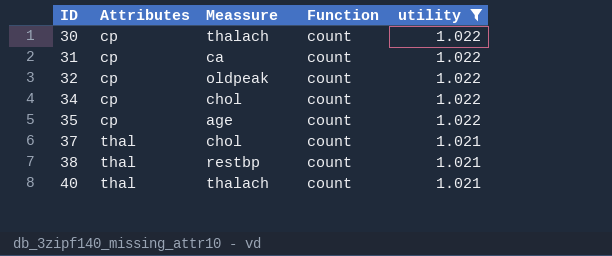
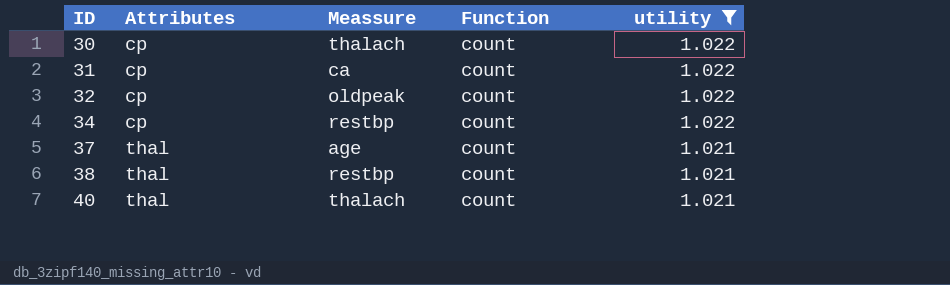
row 35: cp | age | count | 1.022 -> none
34 | Meassure: chol -> restbp
37 | Meassure: chol -> age

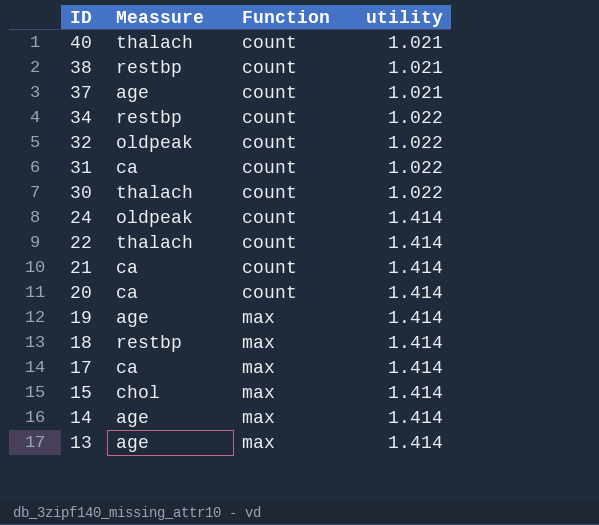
filter: utility != 1.414 -> none
row order: ID ascending -> ID descending
column Attributes | position: 2 -> none

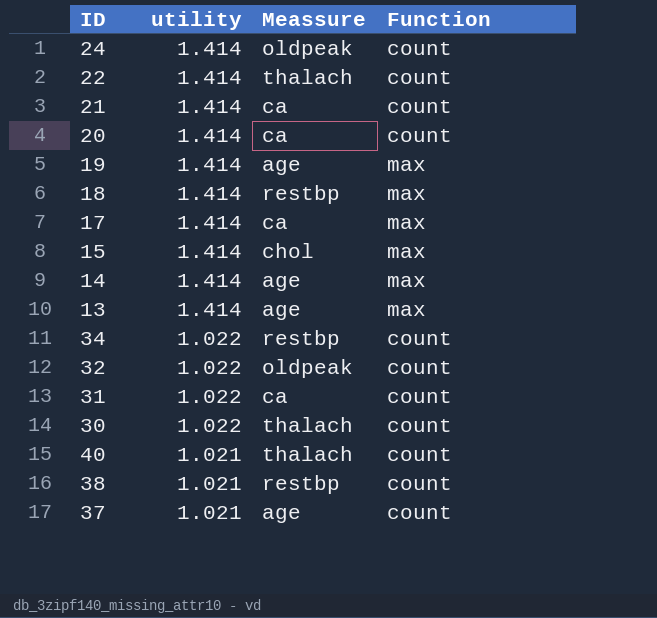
row order: ID descending -> utility descending
column utility | position: 4 -> 2

